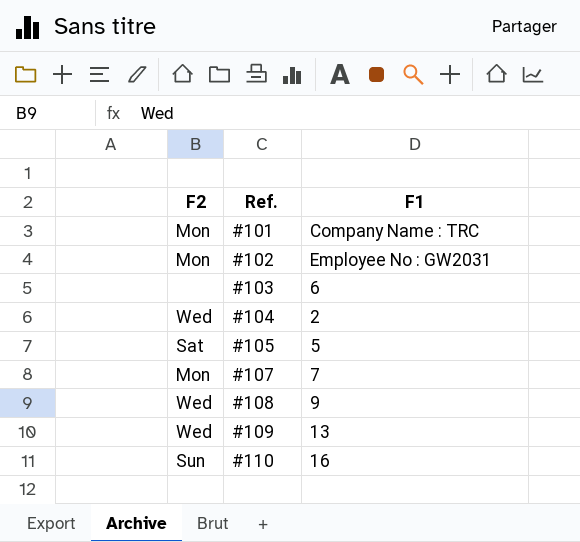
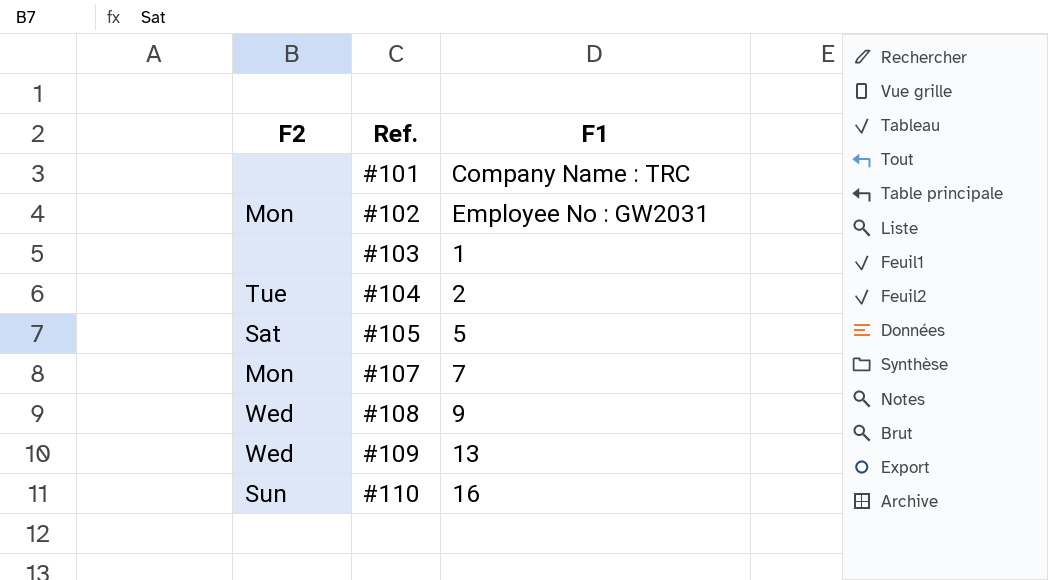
#101 | F2: Mon -> none
#103 | F1: 6 -> 1
#104 | F2: Wed -> Tue

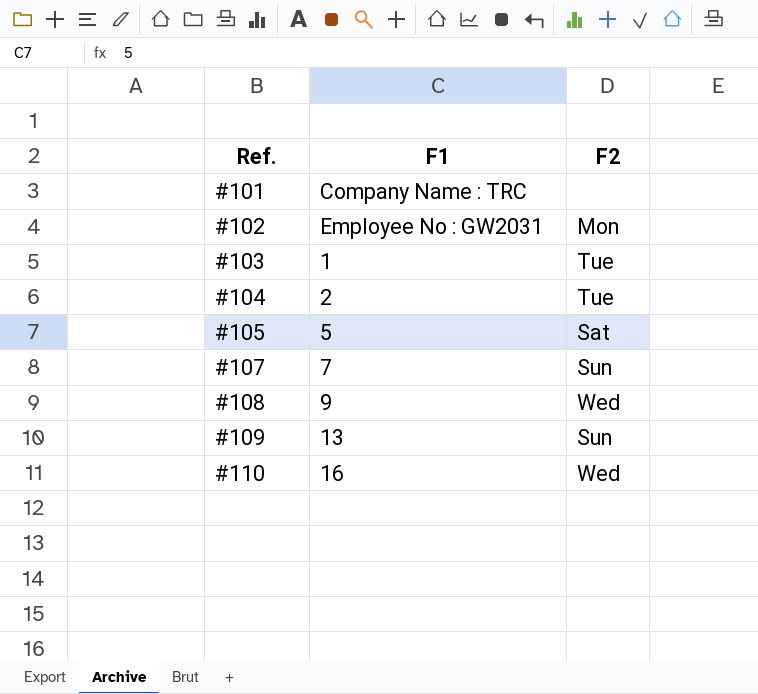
column F2 | position: 1 -> 3
#103 | F2: none -> Tue
#107 | F2: Mon -> Sun
#109 | F2: Wed -> Sun
#110 | F2: Sun -> Wed

